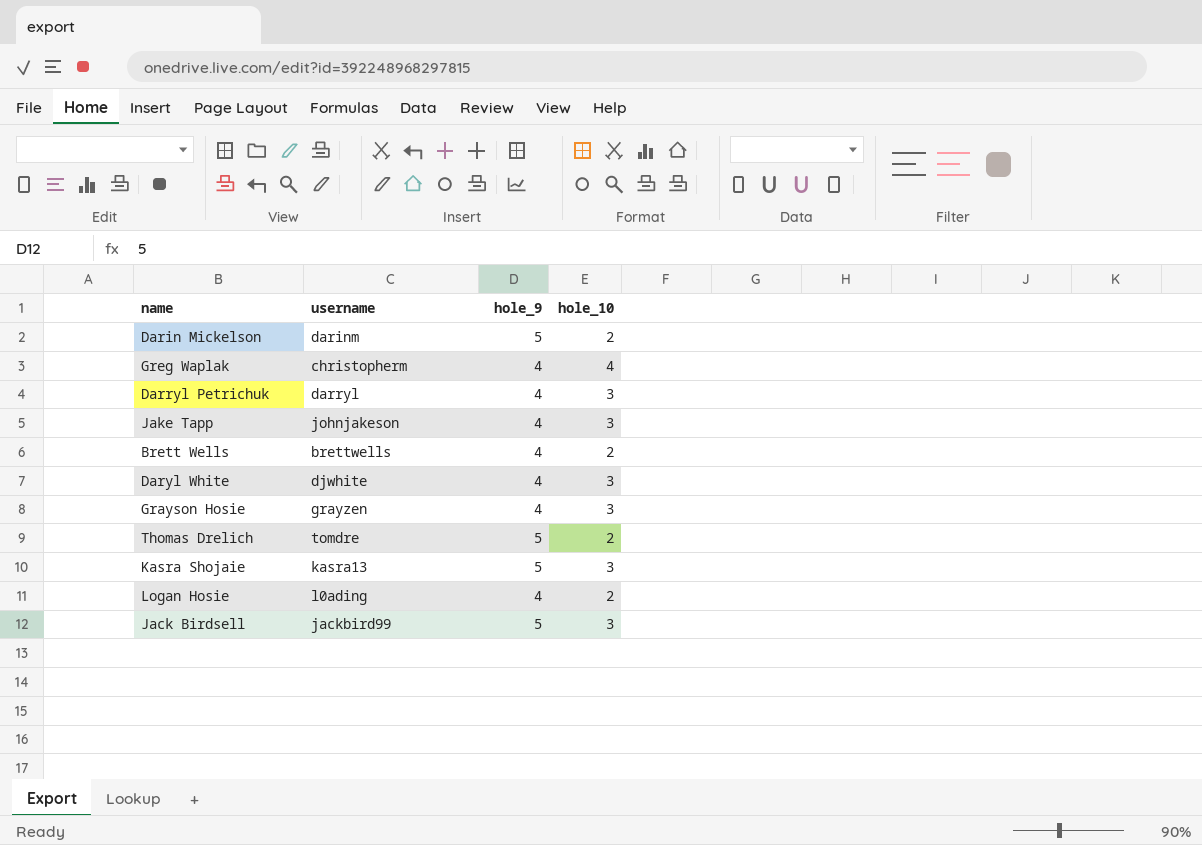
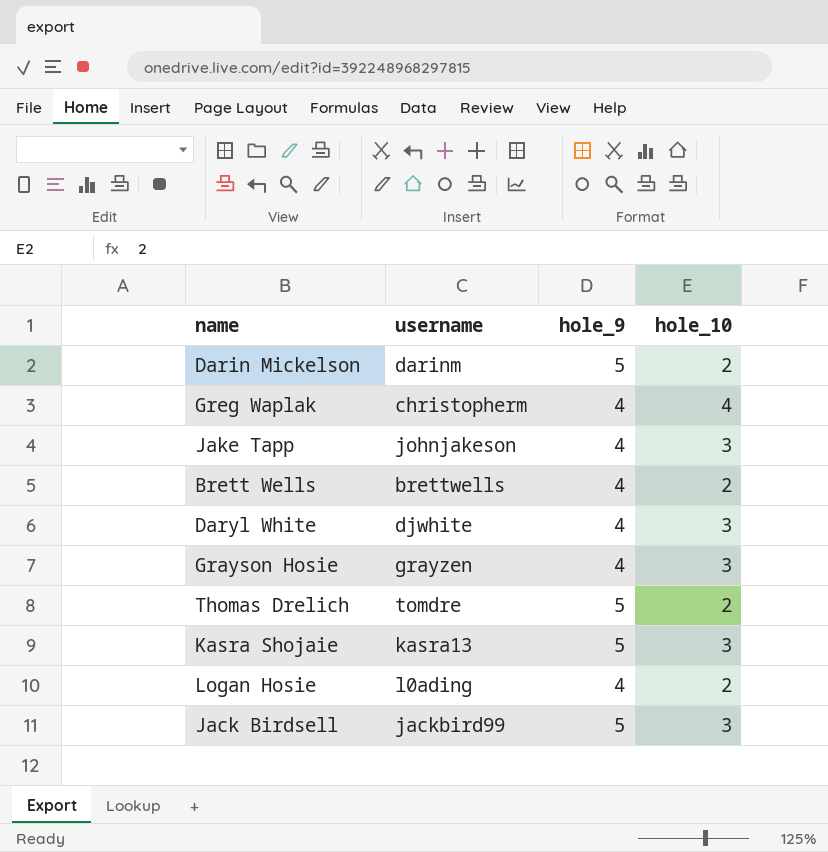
row Darryl Petrichuk: darryl | 4 | 3 -> none

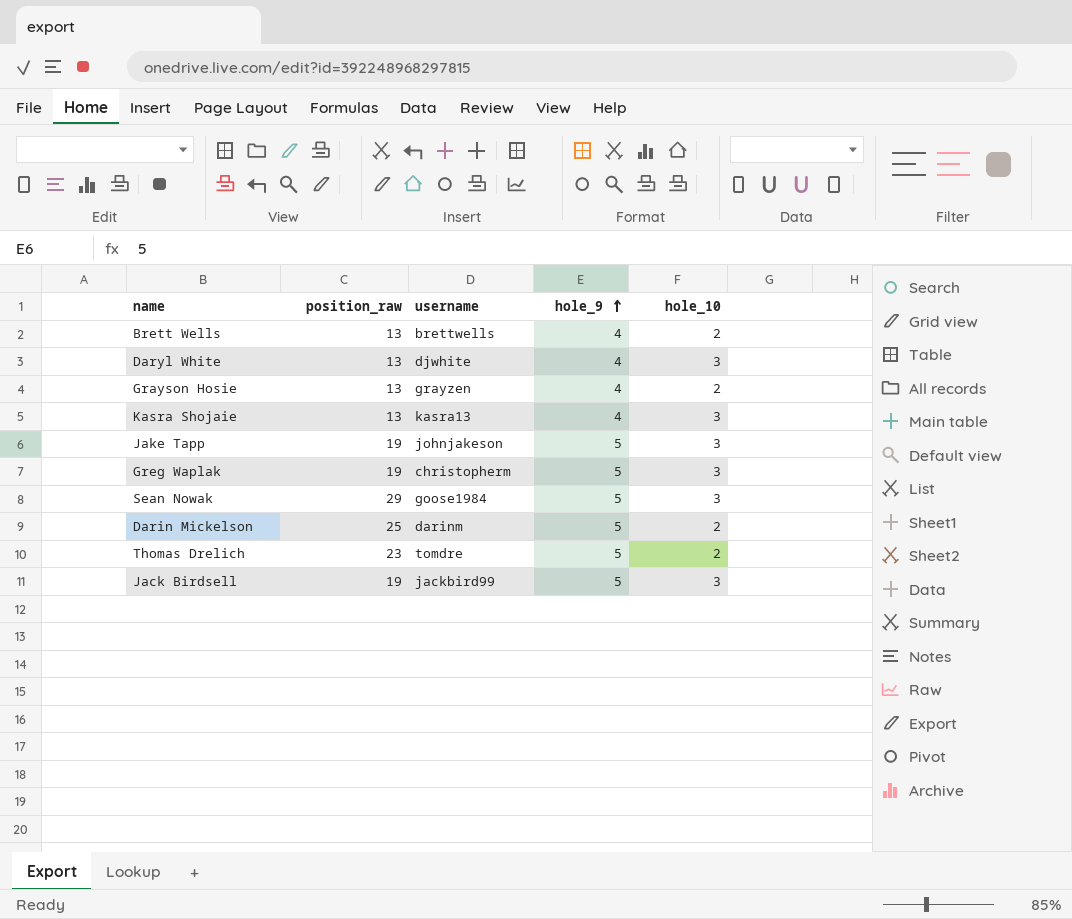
row order: none -> hole_9 ascending
column position_raw | position: none -> 2
row Logan Hosie: l0ading | 4 | 2 -> none
Grayson Hosie | hole_10: 3 -> 2
Kasra Shojaie | hole_9: 5 -> 4
Jake Tapp | hole_9: 4 -> 5
Greg Waplak | hole_9: 4 -> 5
Greg Waplak | hole_10: 4 -> 3
row Sean Nowak: none -> 29 | goose1984 | 5 | 3

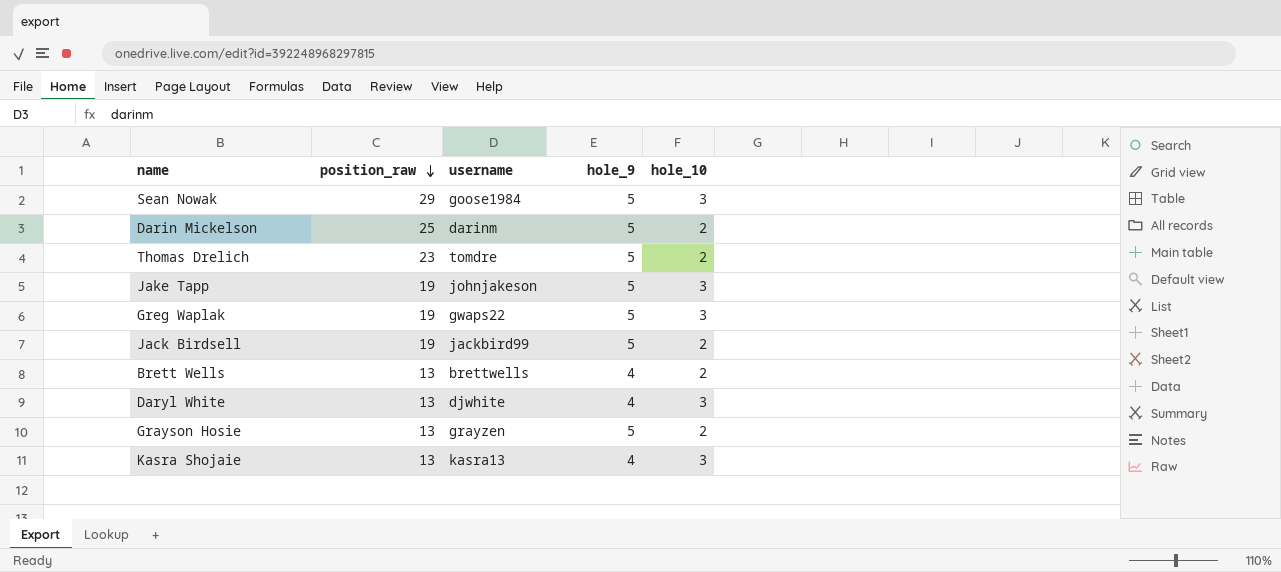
row order: hole_9 ascending -> position_raw descending
Greg Waplak | username: christopherm -> gwaps22
Jack Birdsell | hole_10: 3 -> 2
Grayson Hosie | hole_9: 4 -> 5

